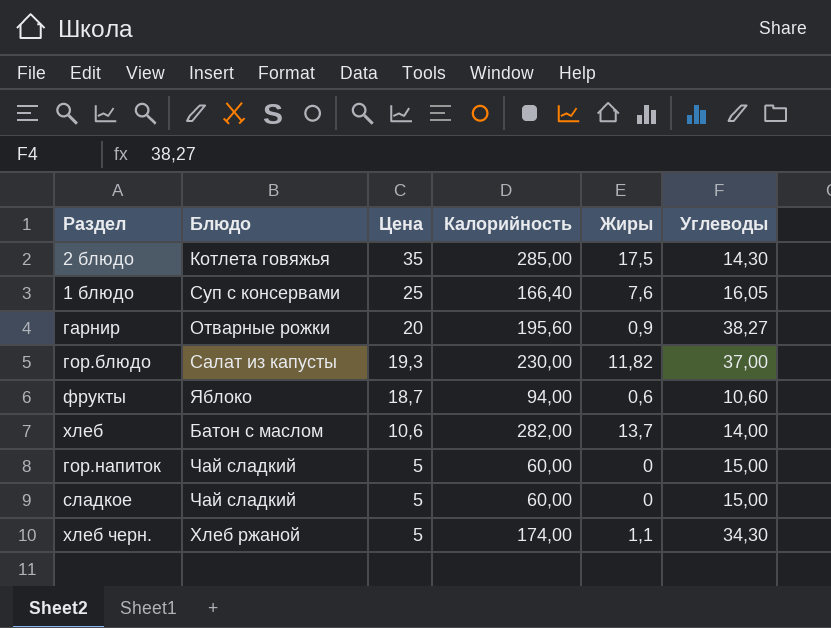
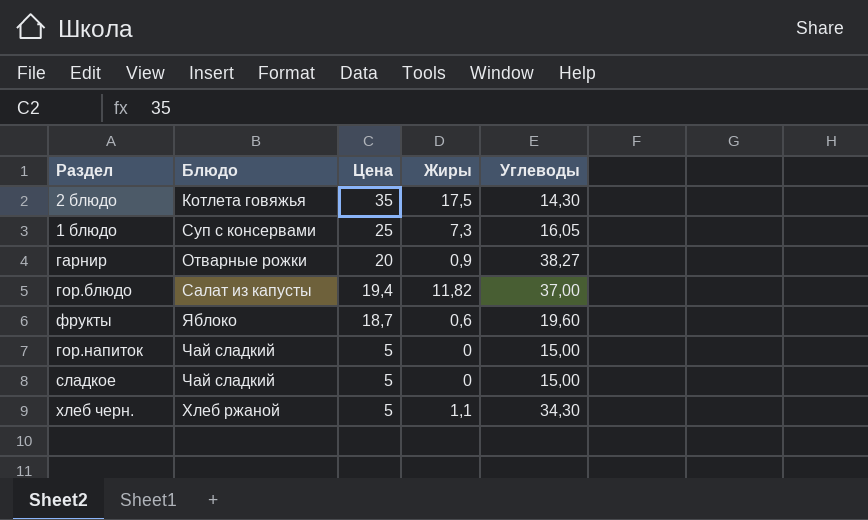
column Калорийность | position: 4 -> none
row хлеб: Батон с маслом | 10,6 | 282,00 | 13,7 | 14,00 -> none
1 блюдо | Жиры: 7,6 -> 7,3
гор.блюдо | Цена: 19,3 -> 19,4
фрукты | Углеводы: 10,60 -> 19,60

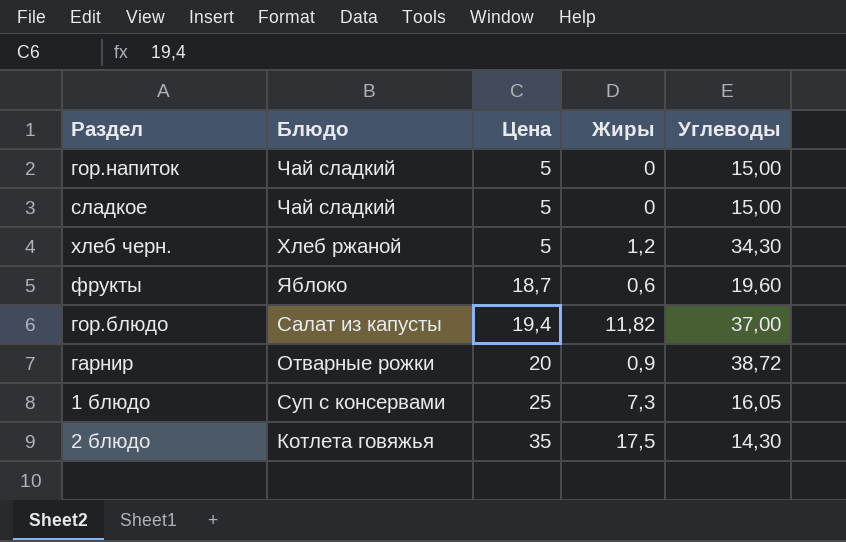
row order: Цена descending -> Цена ascending
хлеб черн. | Жиры: 1,1 -> 1,2
гарнир | Углеводы: 38,27 -> 38,72

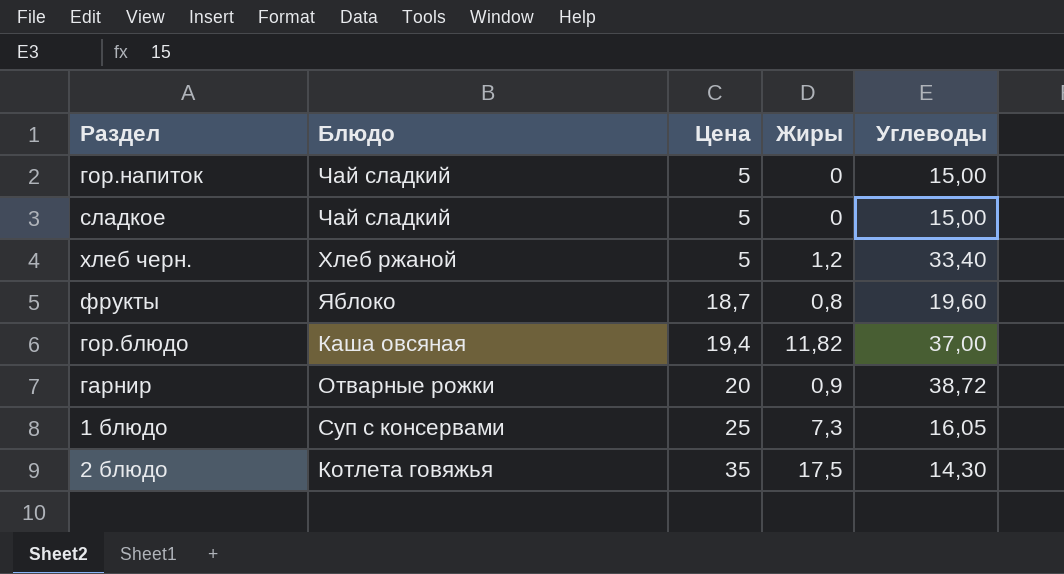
хлеб черн. | Углеводы: 34,30 -> 33,40
фрукты | Жиры: 0,6 -> 0,8
гор.блюдо | Блюдо: Салат из капусты -> Каша овсяная

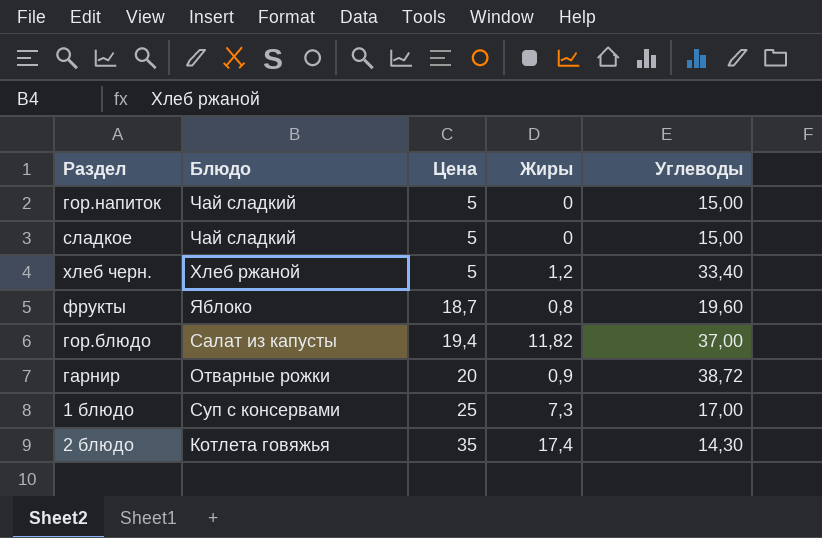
гор.блюдо | Блюдо: Каша овсяная -> Салат из капусты
1 блюдо | Углеводы: 16,05 -> 17,00
2 блюдо | Жиры: 17,5 -> 17,4

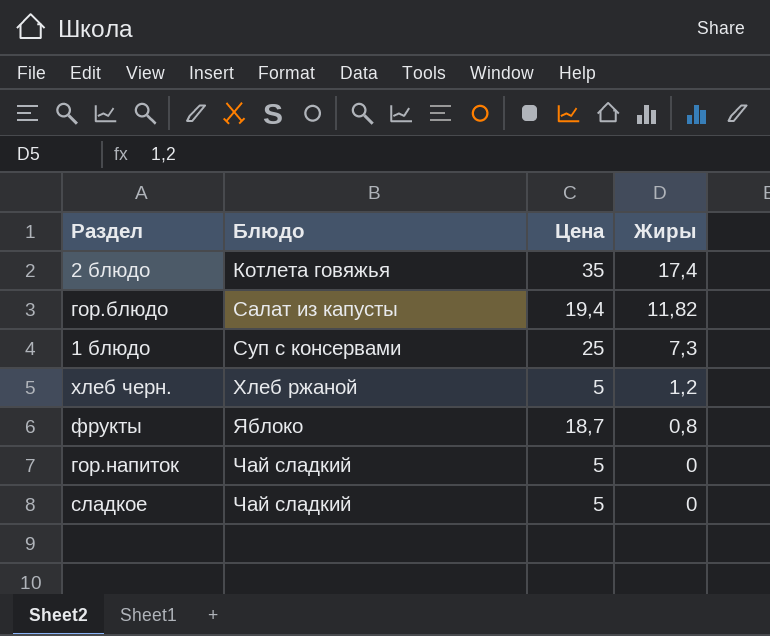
row order: Цена ascending -> Жиры descending
column Углеводы | position: 5 -> none
row гарнир: Отварные рожки | 20 | 0,9 | 38,72 -> none

